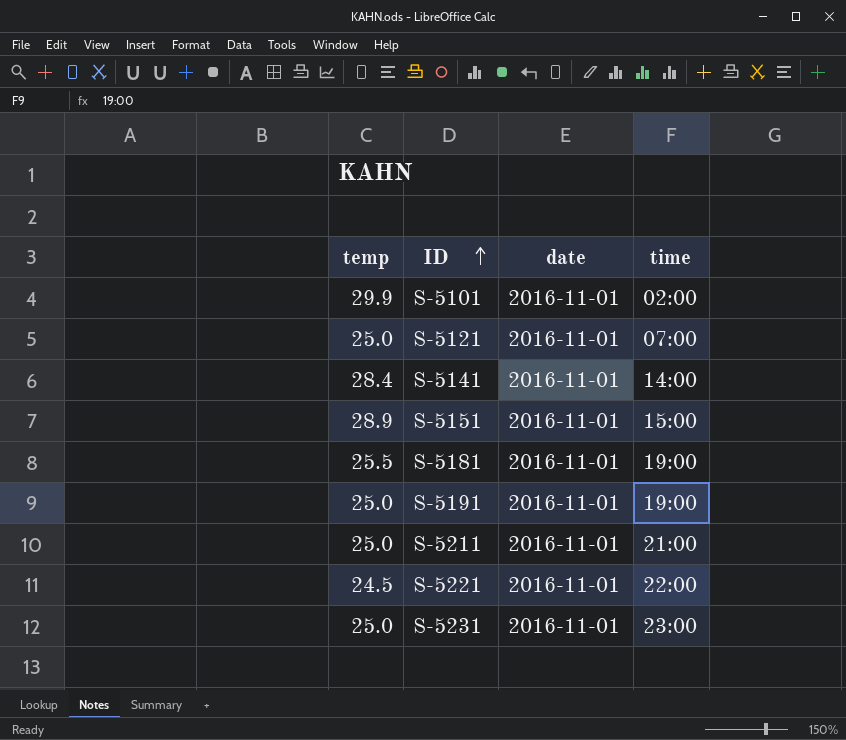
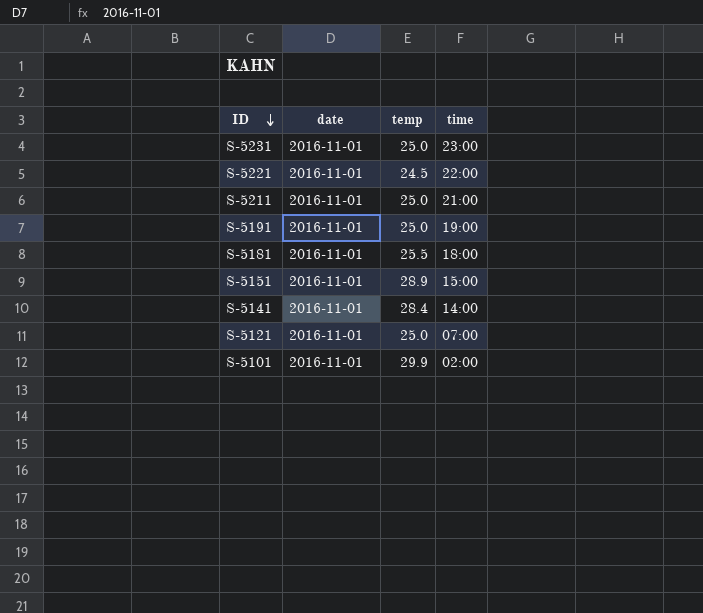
row order: ID ascending -> ID descending
column temp | position: 1 -> 3
S-5181 | time: 19:00 -> 18:00

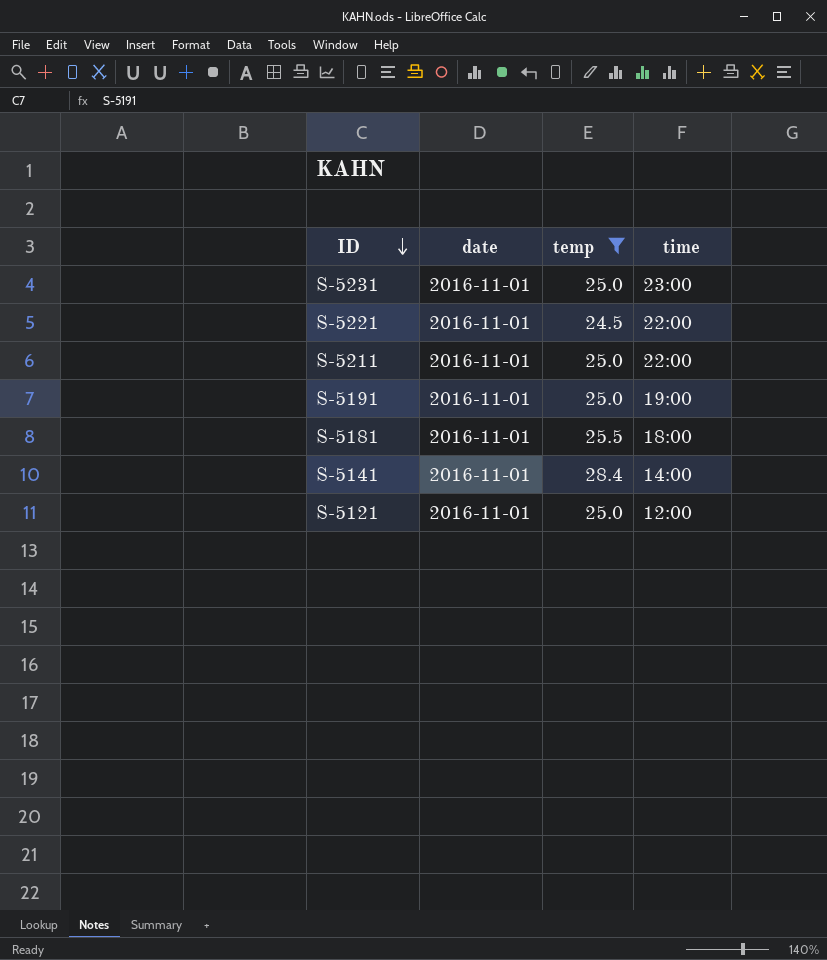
filter: none -> temp <= 28.4
S-5211 | time: 21:00 -> 22:00
S-5121 | time: 07:00 -> 12:00

